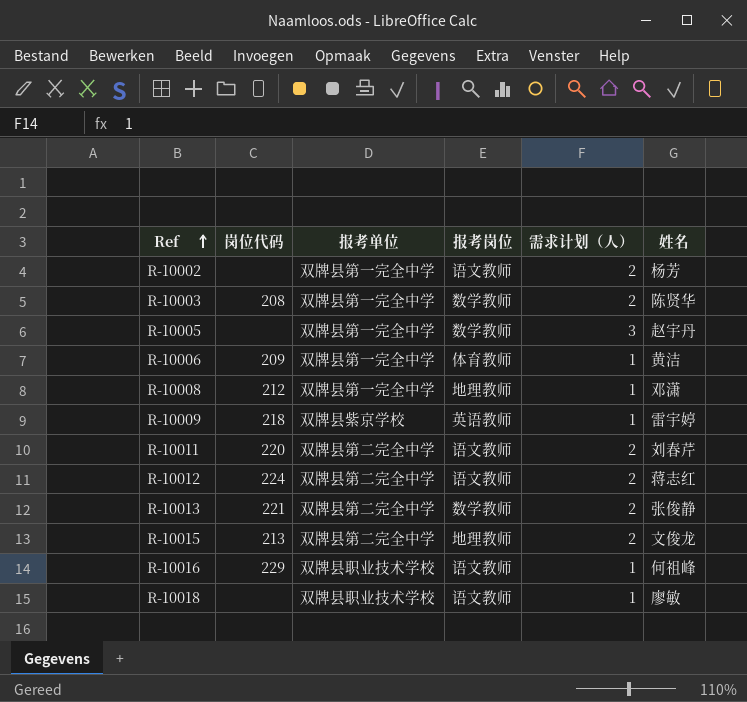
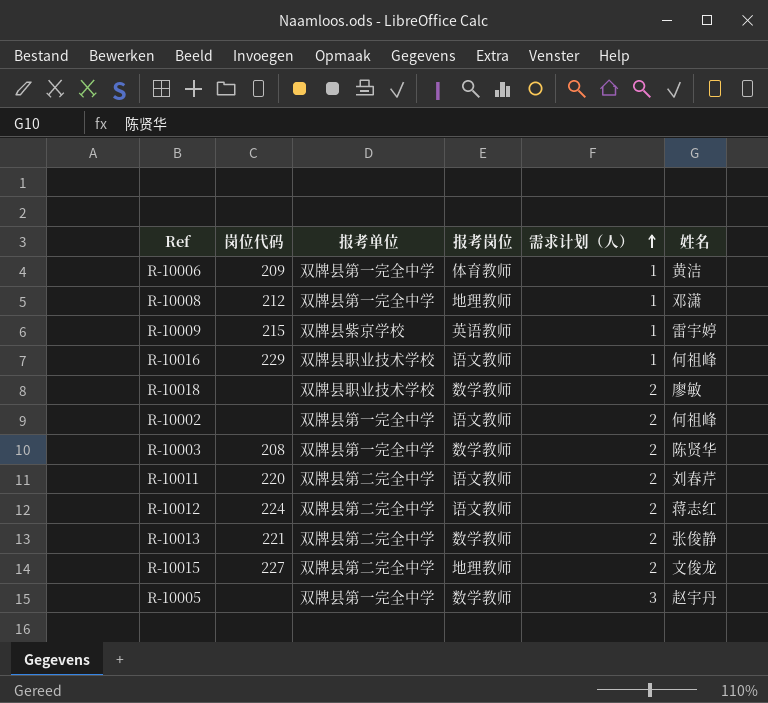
row order: Ref ascending -> 需求计划（人） ascending
R-10009 | 岗位代码: 218 -> 215
R-10018 | 报考岗位: 语文教师 -> 数学教师
R-10018 | 需求计划（人）: 1 -> 2
R-10002 | 姓名: 杨芳 -> 何祖峰
R-10015 | 岗位代码: 213 -> 227

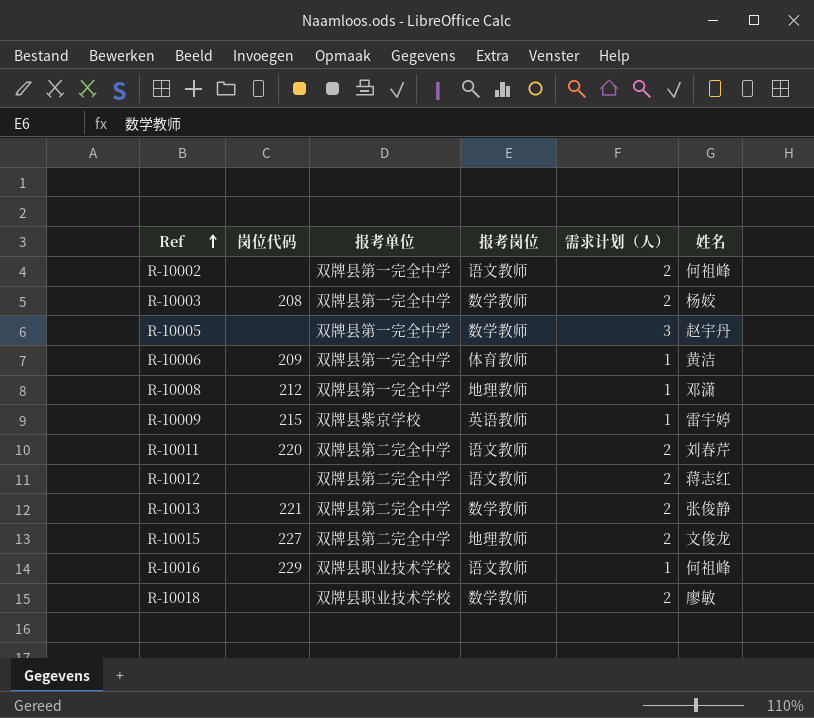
row order: 需求计划（人） ascending -> Ref ascending
R-10003 | 姓名: 陈贤华 -> 杨姣
R-10012 | 岗位代码: 224 -> none

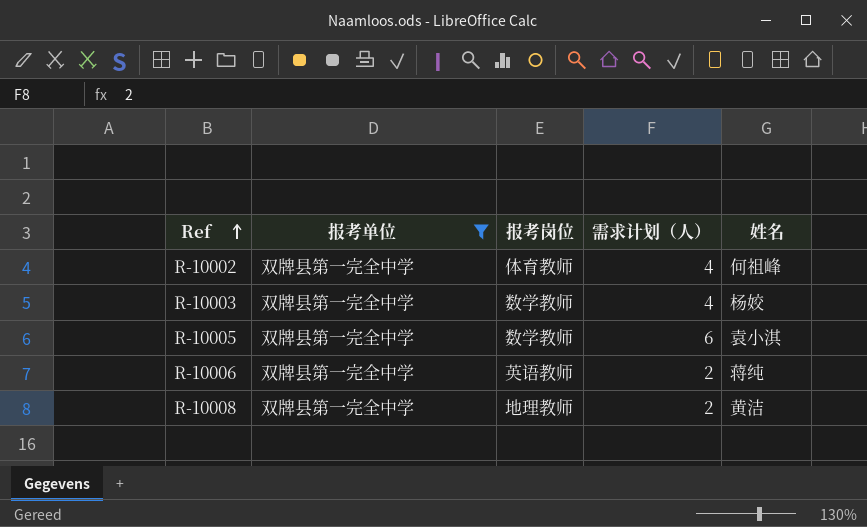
filter: none -> 报考单位 = 双牌县第一完全中学
column 岗位代码 | position: 2 -> none
R-10002 | 报考岗位: 语文教师 -> 体育教师
R-10002 | 需求计划（人）: 2 -> 4
R-10003 | 需求计划（人）: 2 -> 4
R-10005 | 需求计划（人）: 3 -> 6
R-10005 | 姓名: 赵宇丹 -> 袁小淇
R-10006 | 报考岗位: 体育教师 -> 英语教师
R-10006 | 需求计划（人）: 1 -> 2
R-10006 | 姓名: 黄洁 -> 蒋纯
R-10008 | 需求计划（人）: 1 -> 2
R-10008 | 姓名: 邓潇 -> 黄洁

